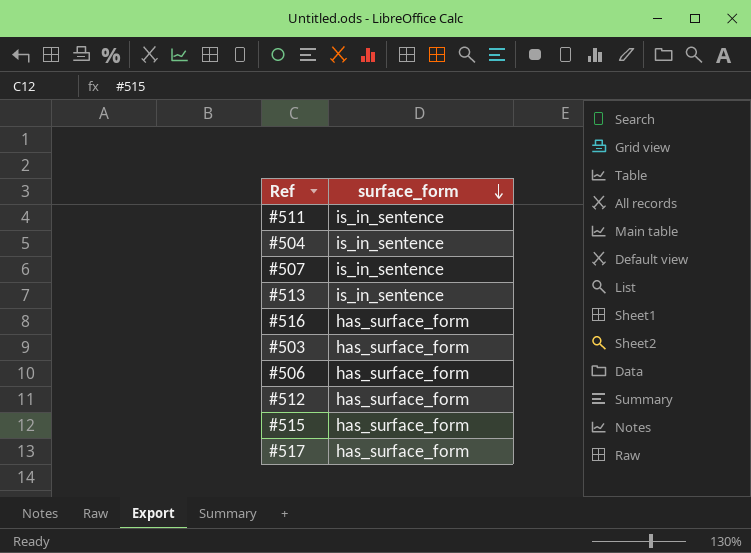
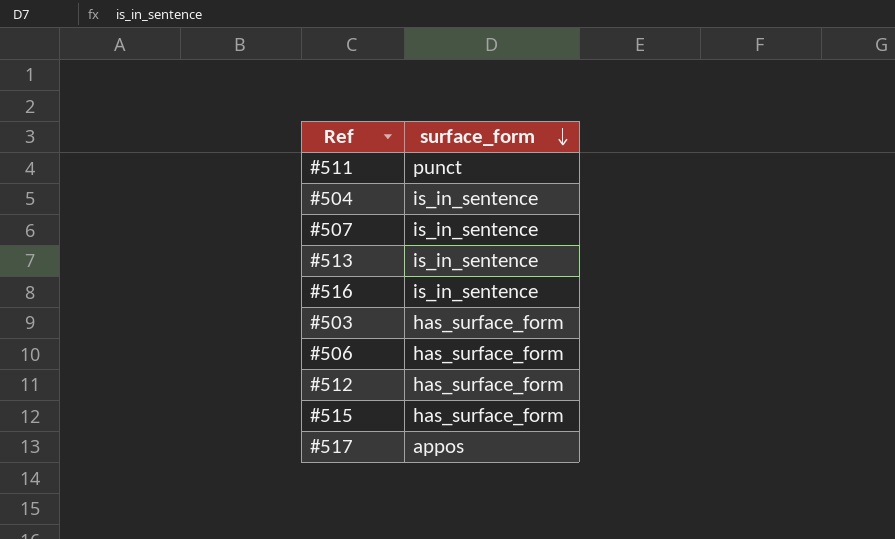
#511 | surface_form: is_in_sentence -> punct
#516 | surface_form: has_surface_form -> is_in_sentence
#517 | surface_form: has_surface_form -> appos

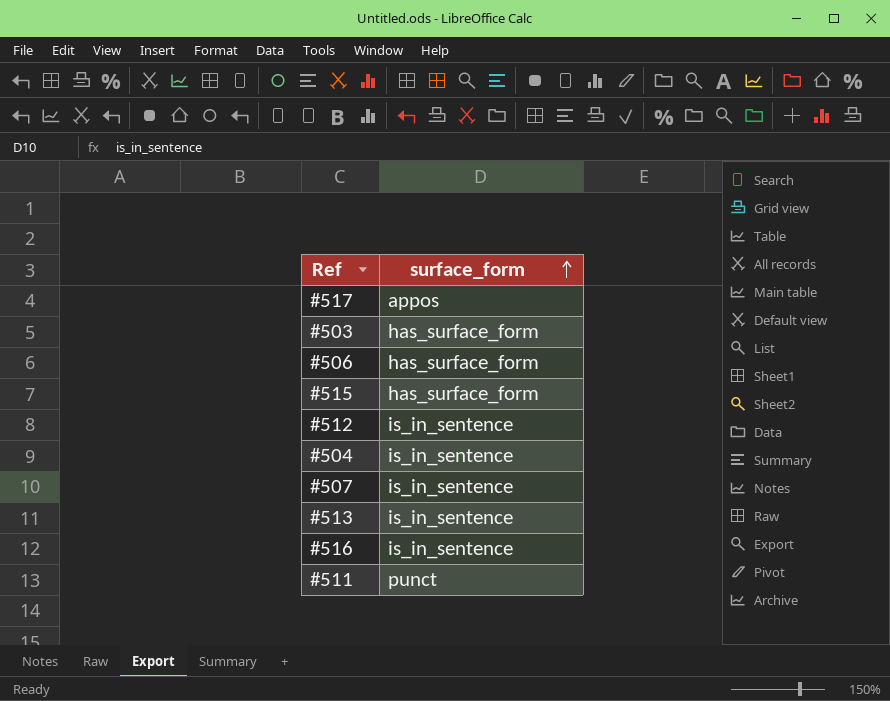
row order: surface_form descending -> surface_form ascending
#512 | surface_form: has_surface_form -> is_in_sentence

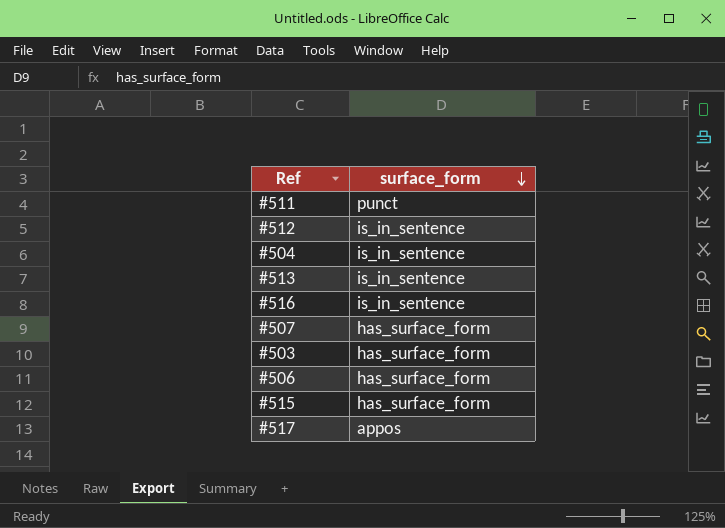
row order: surface_form ascending -> surface_form descending
#507 | surface_form: is_in_sentence -> has_surface_form

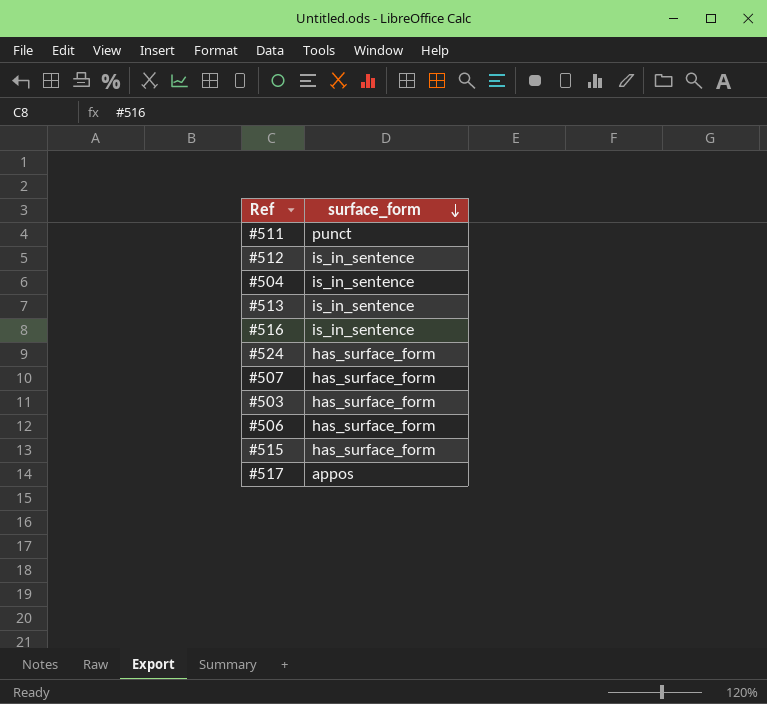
row #524: none -> has_surface_form

